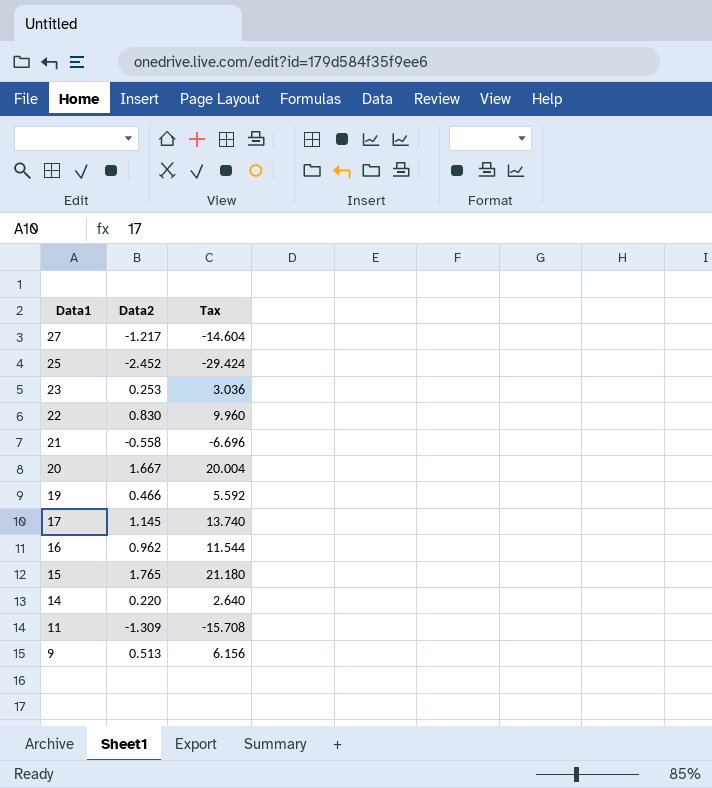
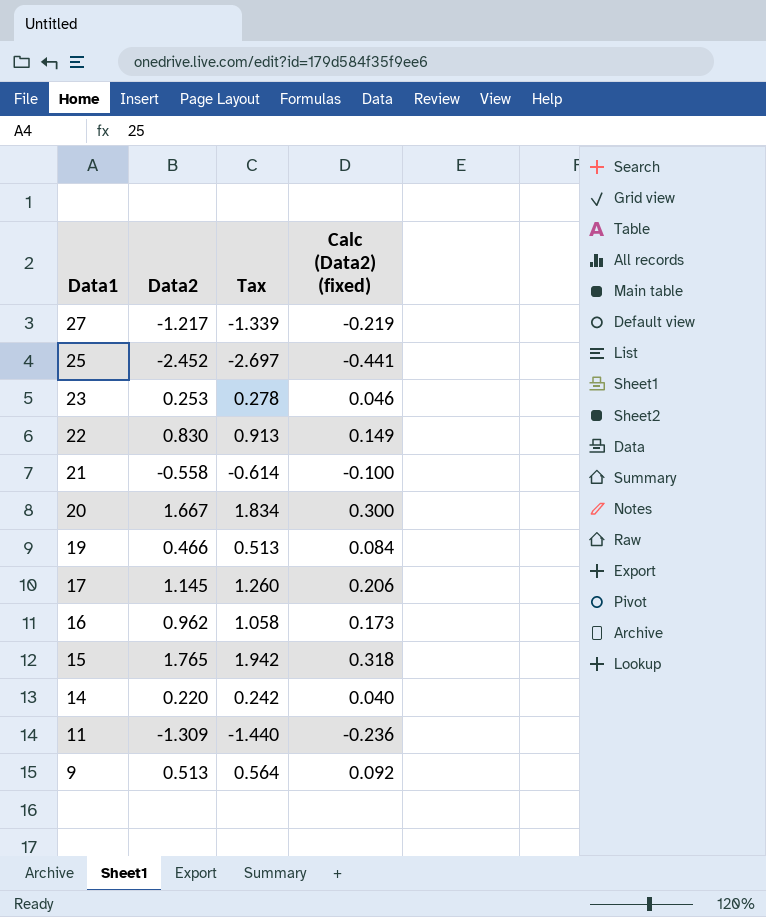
column Tax | formula: [Data2] * 12 -> [Data2] * 1.1
column Calc (Data2) (fixed) | formula: none -> [Data2] * 0.18

